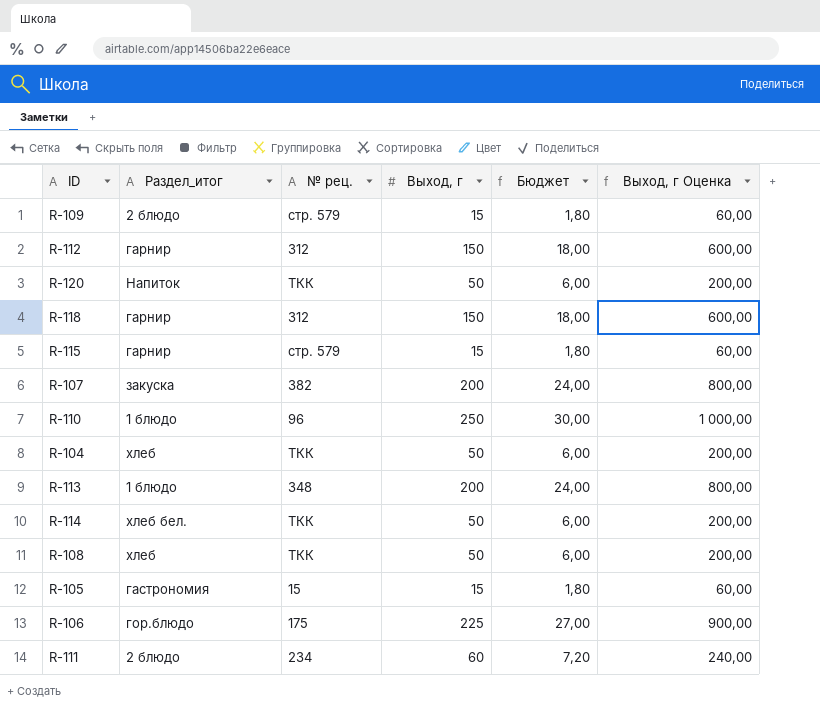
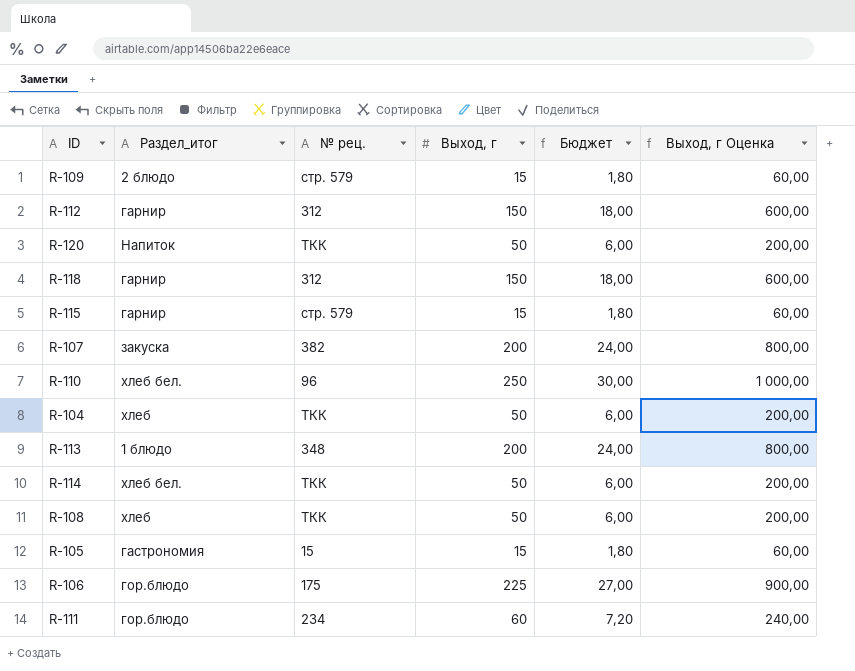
R-110 | Раздел_итог: 1 блюдо -> хлеб бел.
R-111 | Раздел_итог: 2 блюдо -> гор.блюдо

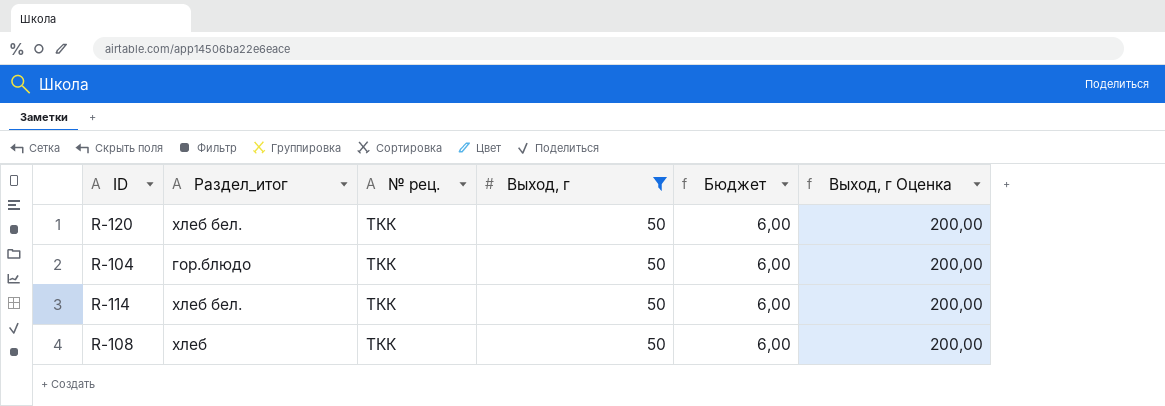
filter: none -> Выход, г = 50
R-120 | Раздел_итог: Напиток -> хлеб бел.
R-104 | Раздел_итог: хлеб -> гор.блюдо

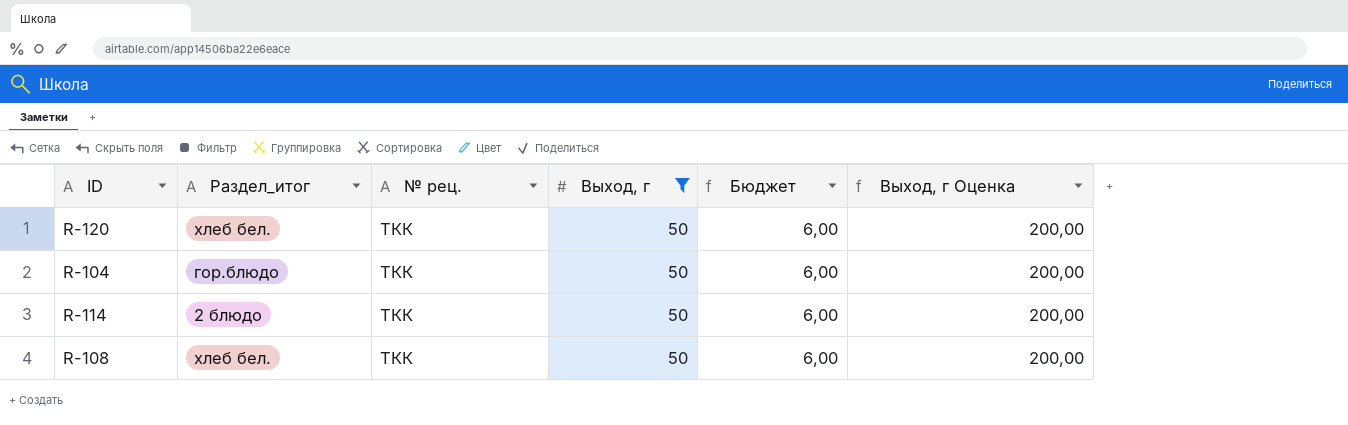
R-114 | Раздел_итог: хлеб бел. -> 2 блюдо
R-108 | Раздел_итог: хлеб -> хлеб бел.

